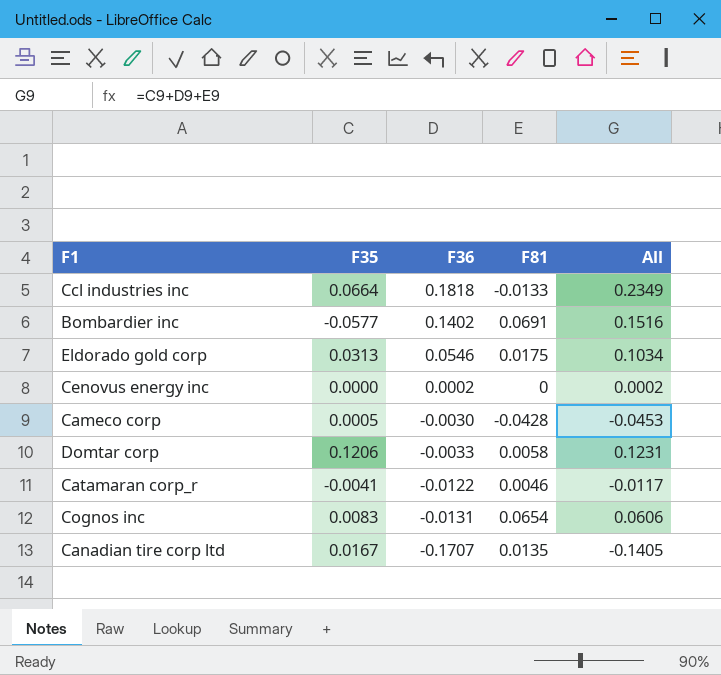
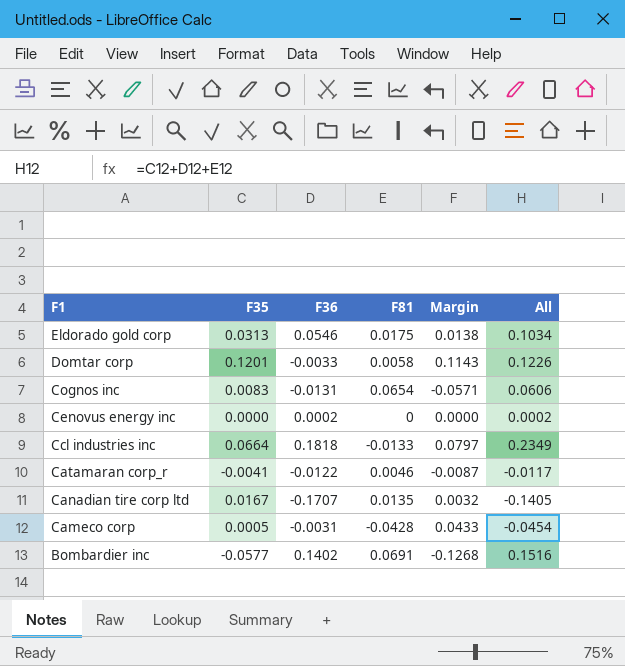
row order: F36 descending -> F1 descending
column Margin | formula: none -> [F35] - [F81]
Domtar corp | F35: 0.1206 -> 0.1201
Domtar corp | All: 0.1231 -> 0.1226
Cameco corp | F36: -0.0030 -> -0.0031
Cameco corp | All: -0.0453 -> -0.0454

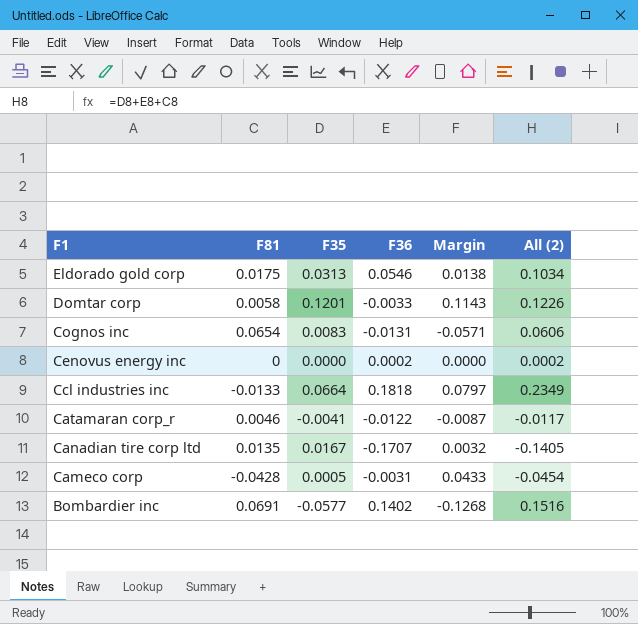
column F81 | position: 4 -> 2
column name: All -> All (2)

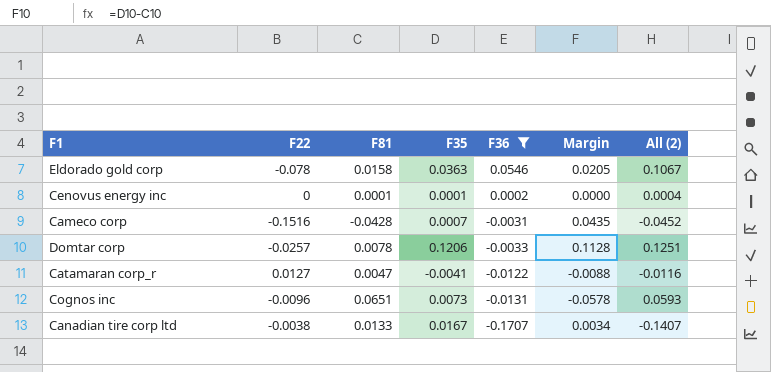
filter: none -> F36 <= 0.0546
row order: F1 descending -> F36 descending
column F22 | position: none -> 2
Eldorado gold corp | F81: 0.0175 -> 0.0158
Eldorado gold corp | F35: 0.0313 -> 0.0363
Eldorado gold corp | Margin: 0.0138 -> 0.0205
Eldorado gold corp | All (2): 0.1034 -> 0.1067
Cenovus energy inc | F81: 0 -> 0.0001
Cenovus energy inc | F35: 0.0000 -> 0.0001
Cenovus energy inc | All (2): 0.0002 -> 0.0004
Cameco corp | F35: 0.0005 -> 0.0007
Cameco corp | Margin: 0.0433 -> 0.0435
Cameco corp | All (2): -0.0454 -> -0.0452
Domtar corp | F81: 0.0058 -> 0.0078
Domtar corp | F35: 0.1201 -> 0.1206
Domtar corp | Margin: 0.1143 -> 0.1128
Domtar corp | All (2): 0.1226 -> 0.1251
Catamaran corp_r | F81: 0.0046 -> 0.0047
Catamaran corp_r | Margin: -0.0087 -> -0.0088
Catamaran corp_r | All (2): -0.0117 -> -0.0116
Cognos inc | F81: 0.0654 -> 0.0651
Cognos inc | F35: 0.0083 -> 0.0073
Cognos inc | Margin: -0.0571 -> -0.0578
Cognos inc | All (2): 0.0606 -> 0.0593
Canadian tire corp ltd | F81: 0.0135 -> 0.0133
Canadian tire corp ltd | Margin: 0.0032 -> 0.0034
Canadian tire corp ltd | All (2): -0.1405 -> -0.1407

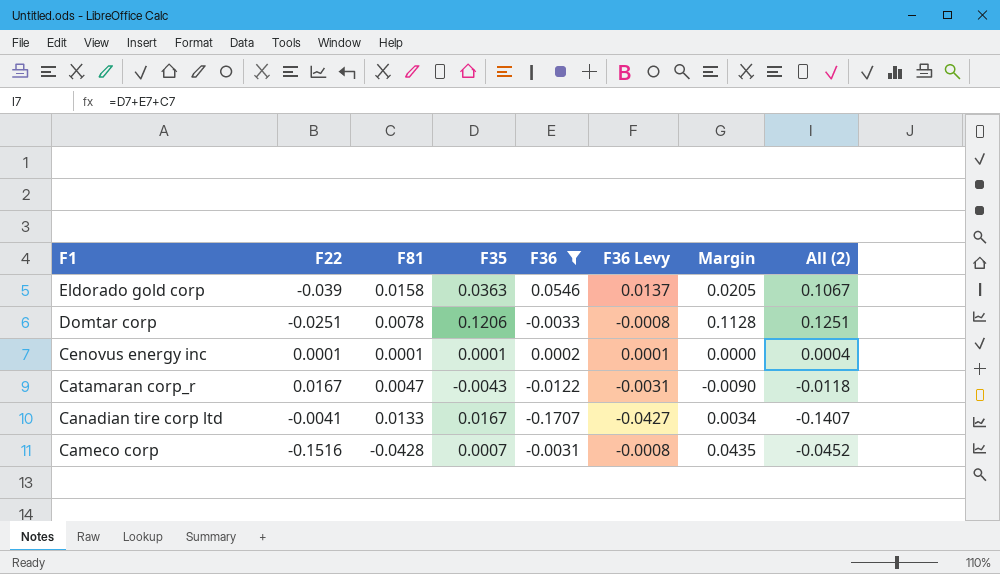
row order: F36 descending -> F1 descending
column F36 Levy | formula: none -> [F36] * 0.25
row Cognos inc: -0.0096 | 0.0651 | 0.0073 | -0.0131 | -0.0578 | 0.0593 -> none
Eldorado gold corp | F22: -0.078 -> -0.039
Domtar corp | F22: -0.0257 -> -0.0251
Cenovus energy inc | F22: 0 -> 0.0001
Catamaran corp_r | F22: 0.0127 -> 0.0167
Catamaran corp_r | F35: -0.0041 -> -0.0043
Catamaran corp_r | Margin: -0.0088 -> -0.0090
Catamaran corp_r | All (2): -0.0116 -> -0.0118
Canadian tire corp ltd | F22: -0.0038 -> -0.0041

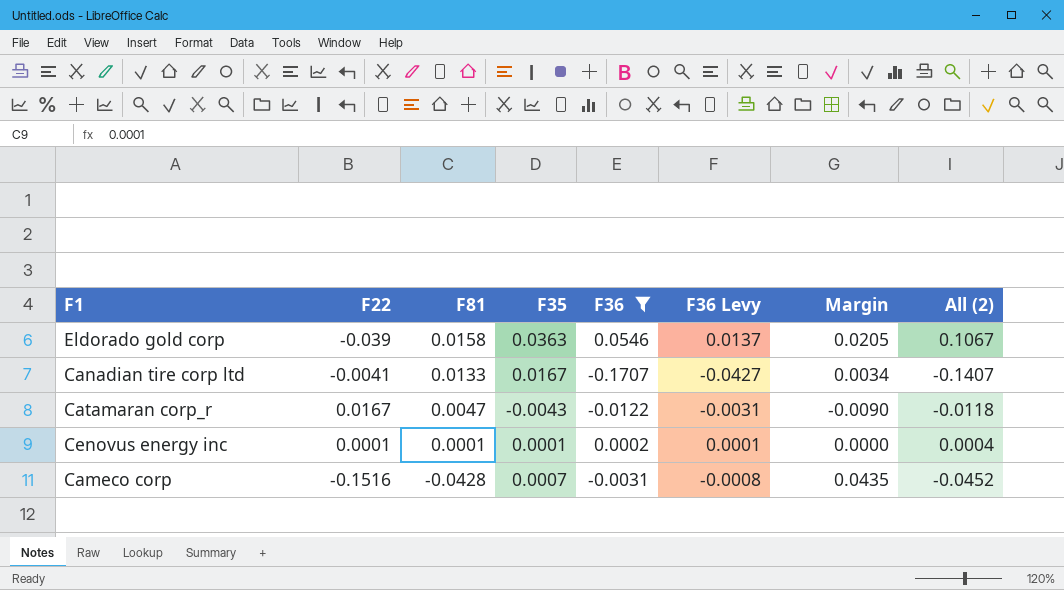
row order: F1 descending -> F81 descending
row Domtar corp: -0.0251 | 0.0078 | 0.1206 | -0.0033 | -0.0008 | 0.1128 | 0.1251 -> none

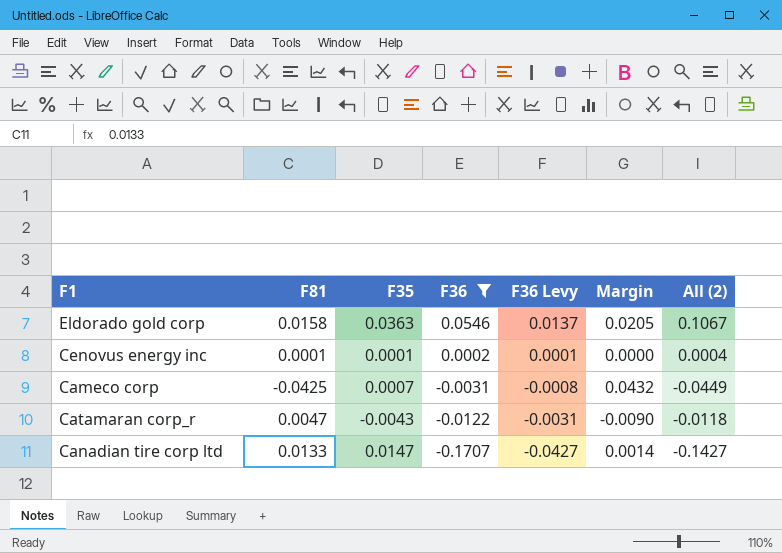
row order: F81 descending -> F36 descending
column F22 | position: 2 -> none
Cameco corp | F81: -0.0428 -> -0.0425
Cameco corp | Margin: 0.0435 -> 0.0432
Cameco corp | All (2): -0.0452 -> -0.0449
Canadian tire corp ltd | F35: 0.0167 -> 0.0147
Canadian tire corp ltd | Margin: 0.0034 -> 0.0014
Canadian tire corp ltd | All (2): -0.1407 -> -0.1427

